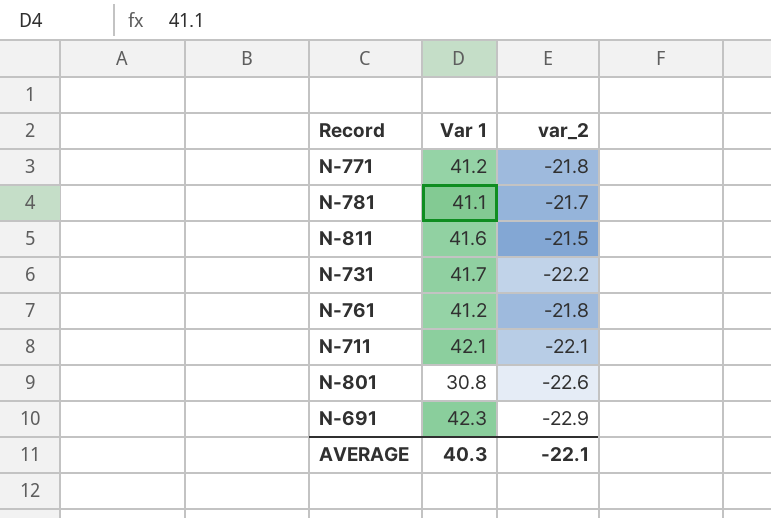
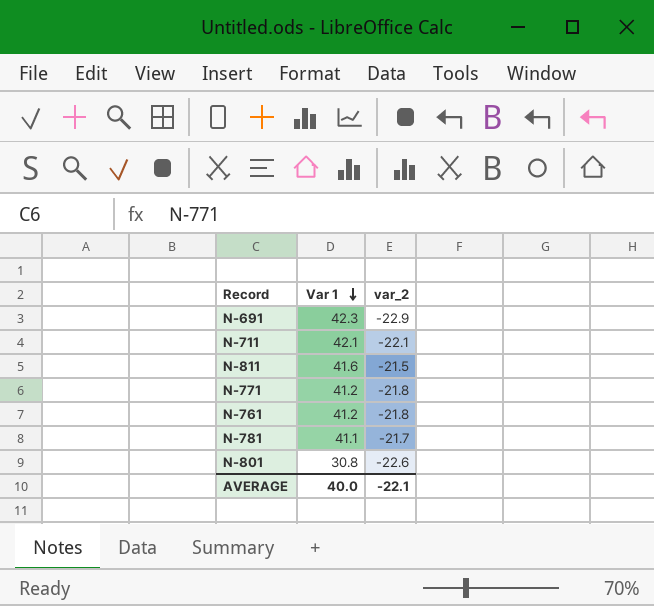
row order: none -> Var 1 descending
row N-731: 41.7 | -22.2 -> none
AVERAGE | Var 1: 40.3 -> 40.0

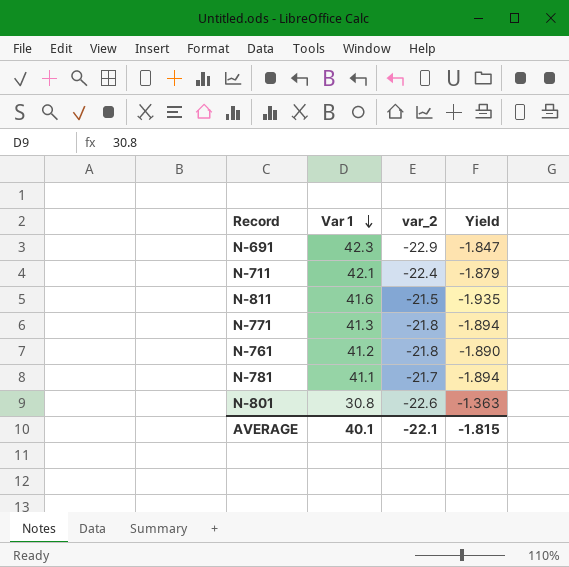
column Yield | formula: none -> [Var 1] / [var_2]
N-711 | var_2: -22.1 -> -22.4
N-771 | Var 1: 41.2 -> 41.3
AVERAGE | Var 1: 40.0 -> 40.1

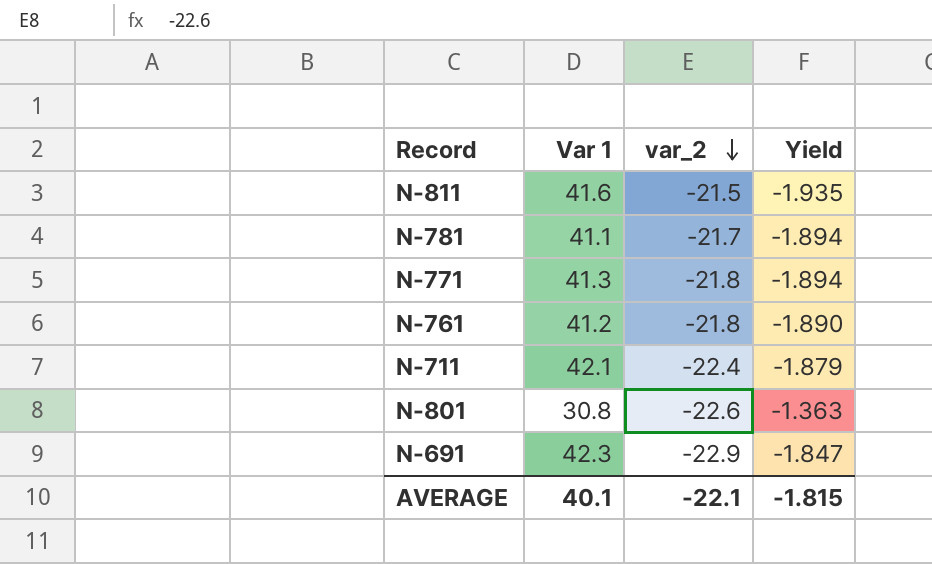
row order: Var 1 descending -> var_2 descending

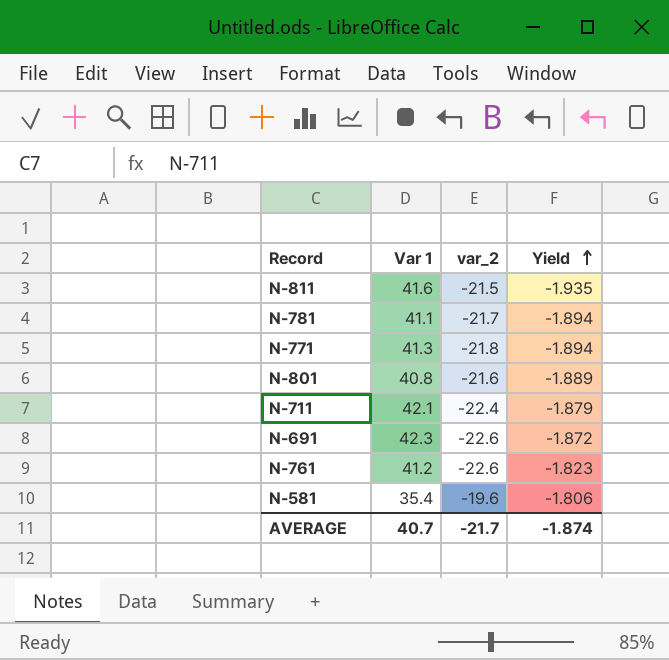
row order: var_2 descending -> Yield ascending
N-801 | Var 1: 30.8 -> 40.8
N-801 | var_2: -22.6 -> -21.6
N-801 | Yield: -1.363 -> -1.889
N-691 | var_2: -22.9 -> -22.6
N-691 | Yield: -1.847 -> -1.872
N-761 | var_2: -21.8 -> -22.6
N-761 | Yield: -1.890 -> -1.823
row N-581: none -> 35.4 | -19.6 | -1.806
AVERAGE | Var 1: 40.1 -> 40.7
AVERAGE | var_2: -22.1 -> -21.7
AVERAGE | Yield: -1.815 -> -1.874

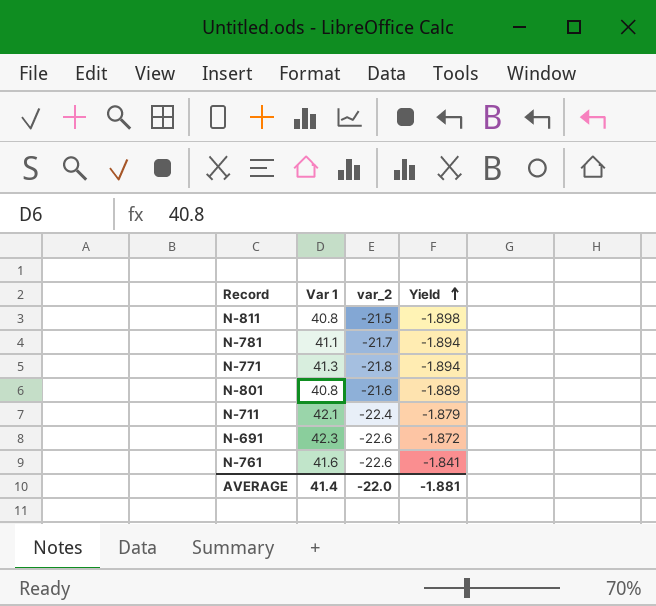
row N-581: 35.4 | -19.6 | -1.806 -> none
N-811 | Var 1: 41.6 -> 40.8
N-811 | Yield: -1.935 -> -1.898
N-761 | Var 1: 41.2 -> 41.6
N-761 | Yield: -1.823 -> -1.841
AVERAGE | Var 1: 40.7 -> 41.4
AVERAGE | var_2: -21.7 -> -22.0
AVERAGE | Yield: -1.874 -> -1.881

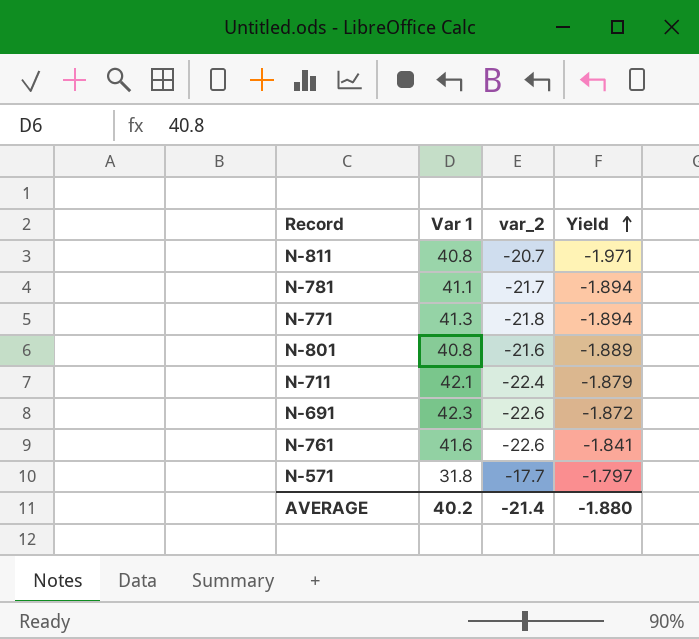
N-811 | var_2: -21.5 -> -20.7
N-811 | Yield: -1.898 -> -1.971
row N-571: none -> 31.8 | -17.7 | -1.797
AVERAGE | Var 1: 41.4 -> 40.2
AVERAGE | var_2: -22.0 -> -21.4
AVERAGE | Yield: -1.881 -> -1.880

